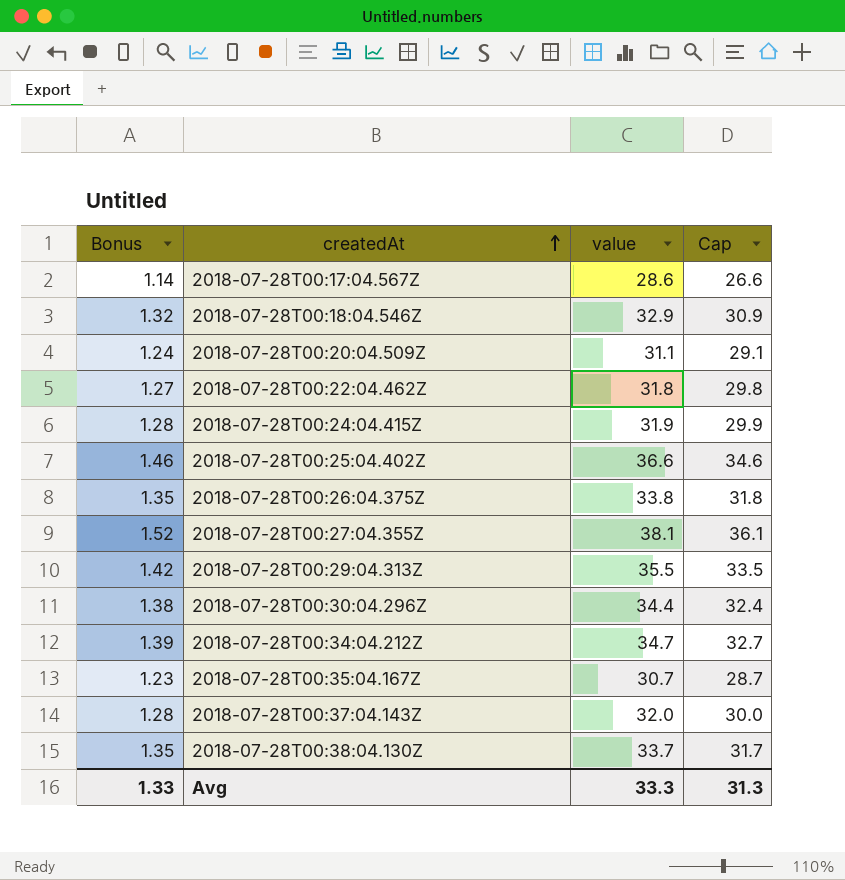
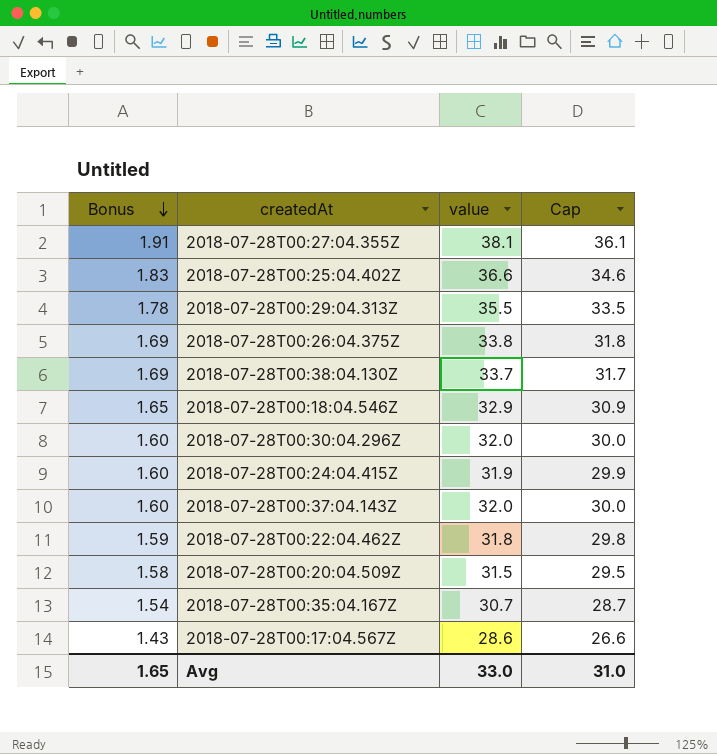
row order: createdAt ascending -> Bonus descending
column Bonus | formula: [value] * 0.04 -> [value] * 0.05
row 2018-07-28T00:34:04.212Z: 1.39 | 34.7 | 32.7 -> none
2018-07-28T00:30:04.296Z | value: 34.4 -> 32.0
2018-07-28T00:30:04.296Z | Cap: 32.4 -> 30.0
2018-07-28T00:20:04.509Z | value: 31.1 -> 31.5
2018-07-28T00:20:04.509Z | Cap: 29.1 -> 29.5
Avg | Bonus: 1.33 -> 1.65
Avg | value: 33.3 -> 33.0
Avg | Cap: 31.3 -> 31.0

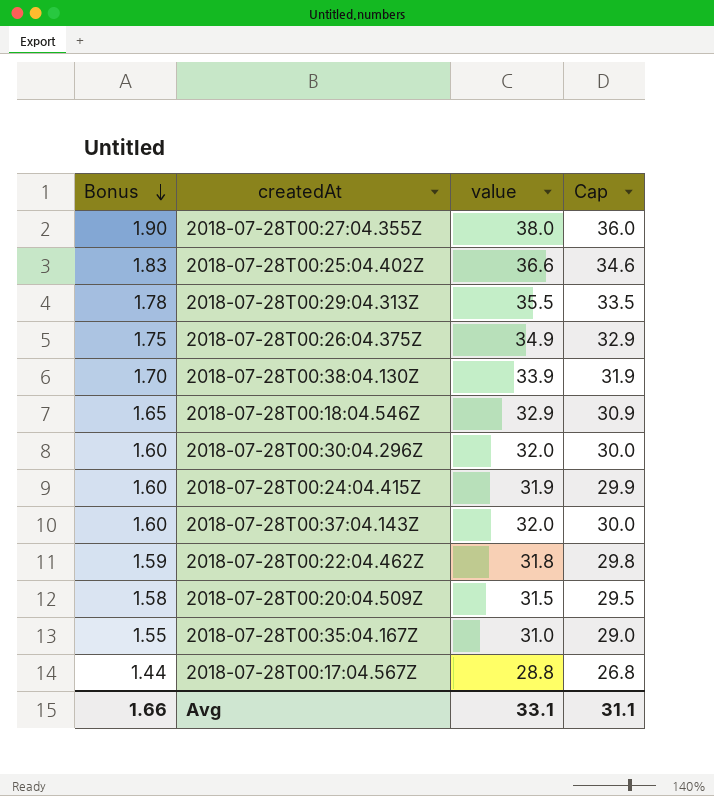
2018-07-28T00:27:04.355Z | Bonus: 1.91 -> 1.90
2018-07-28T00:27:04.355Z | value: 38.1 -> 38.0
2018-07-28T00:27:04.355Z | Cap: 36.1 -> 36.0
2018-07-28T00:26:04.375Z | Bonus: 1.69 -> 1.75
2018-07-28T00:26:04.375Z | value: 33.8 -> 34.9
2018-07-28T00:26:04.375Z | Cap: 31.8 -> 32.9
2018-07-28T00:38:04.130Z | Bonus: 1.69 -> 1.70
2018-07-28T00:38:04.130Z | value: 33.7 -> 33.9
2018-07-28T00:38:04.130Z | Cap: 31.7 -> 31.9
2018-07-28T00:35:04.167Z | Bonus: 1.54 -> 1.55
2018-07-28T00:35:04.167Z | value: 30.7 -> 31.0
2018-07-28T00:35:04.167Z | Cap: 28.7 -> 29.0
2018-07-28T00:17:04.567Z | Bonus: 1.43 -> 1.44
2018-07-28T00:17:04.567Z | value: 28.6 -> 28.8
2018-07-28T00:17:04.567Z | Cap: 26.6 -> 26.8
Avg | Bonus: 1.65 -> 1.66
Avg | value: 33.0 -> 33.1
Avg | Cap: 31.0 -> 31.1

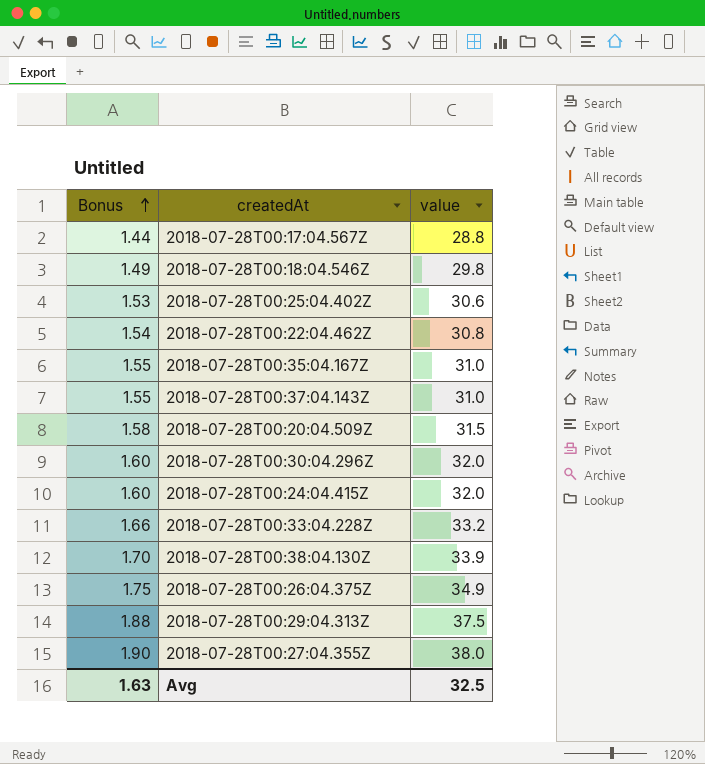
row order: Bonus descending -> Bonus ascending
column Cap | formula: [value] - 2 -> none
2018-07-28T00:18:04.546Z | Bonus: 1.65 -> 1.49
2018-07-28T00:18:04.546Z | value: 32.9 -> 29.8
2018-07-28T00:25:04.402Z | Bonus: 1.83 -> 1.53
2018-07-28T00:25:04.402Z | value: 36.6 -> 30.6
2018-07-28T00:22:04.462Z | Bonus: 1.59 -> 1.54
2018-07-28T00:22:04.462Z | value: 31.8 -> 30.8
2018-07-28T00:37:04.143Z | Bonus: 1.60 -> 1.55
2018-07-28T00:37:04.143Z | value: 32.0 -> 31.0
2018-07-28T00:24:04.415Z | value: 31.9 -> 32.0
row 2018-07-28T00:33:04.228Z: none -> 1.66 | 33.2
2018-07-28T00:29:04.313Z | Bonus: 1.78 -> 1.88
2018-07-28T00:29:04.313Z | value: 35.5 -> 37.5
Avg | Bonus: 1.66 -> 1.63
Avg | value: 33.1 -> 32.5

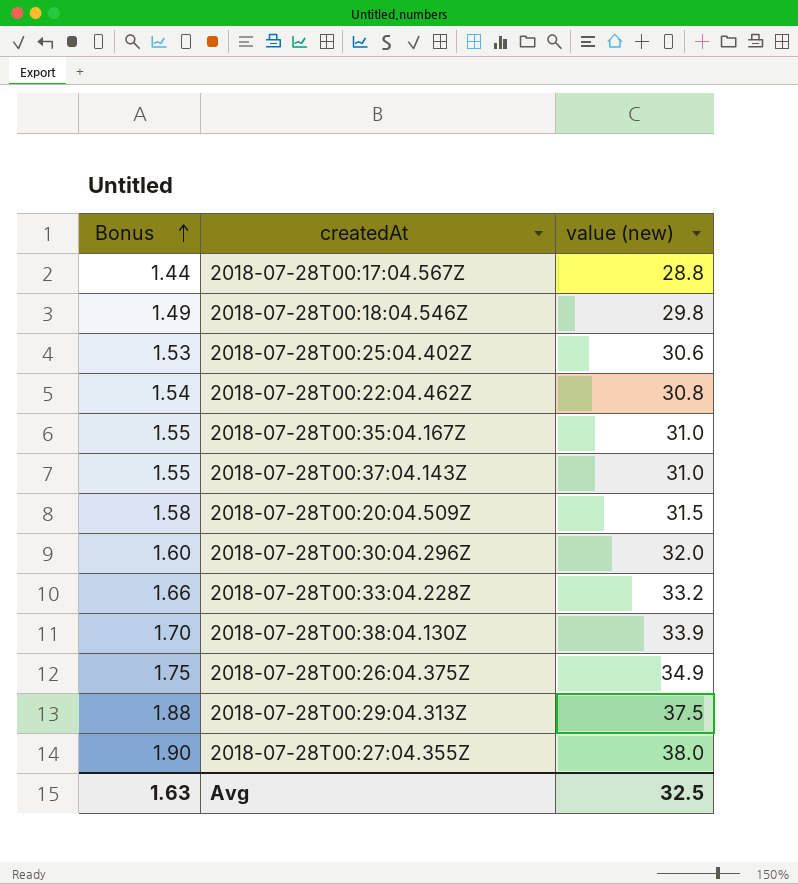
column name: value -> value (new)
row 2018-07-28T00:24:04.415Z: 1.60 | 32.0 -> none

